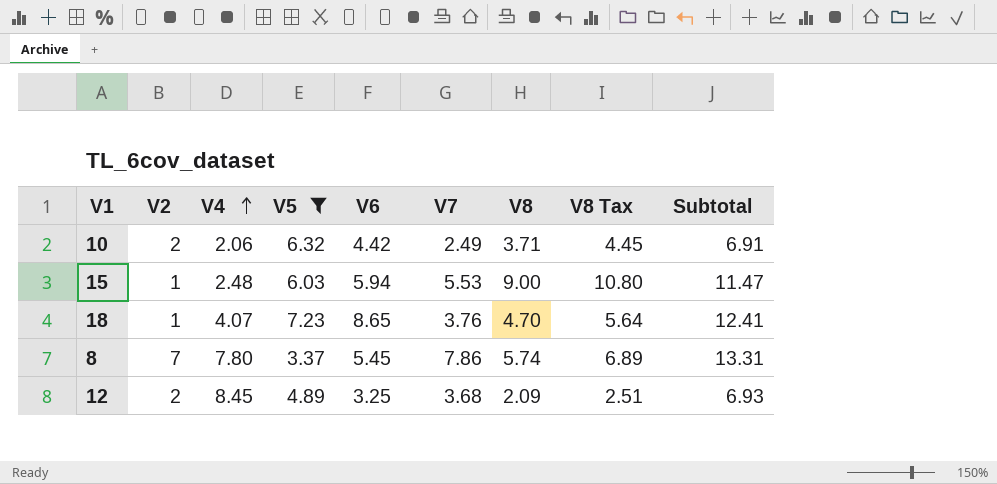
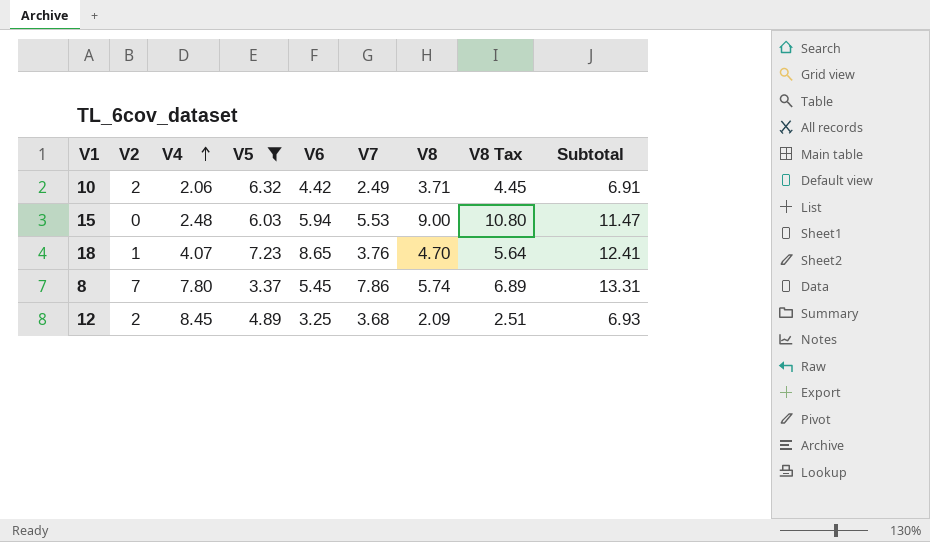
15 | V2: 1 -> 0

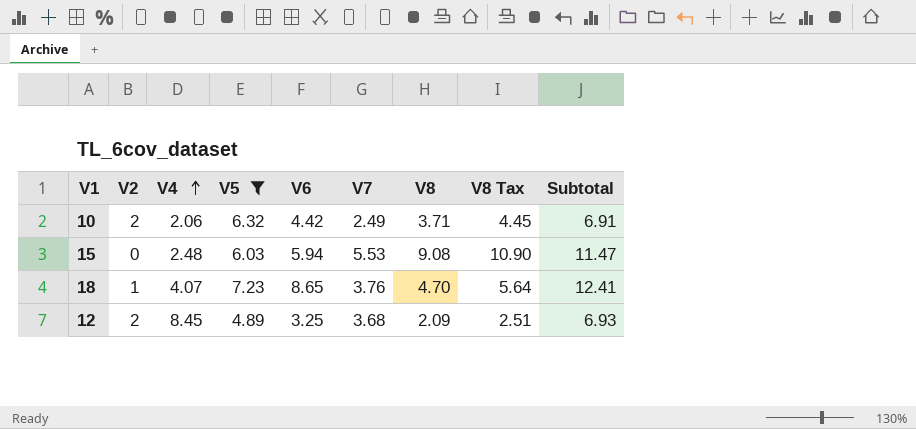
row 8: 7 | 7.80 | 3.37 | 5.45 | 7.86 | 5.74 | 6.89 | 13.31 -> none
15 | V8: 9.00 -> 9.08
15 | V8 Tax: 10.80 -> 10.90

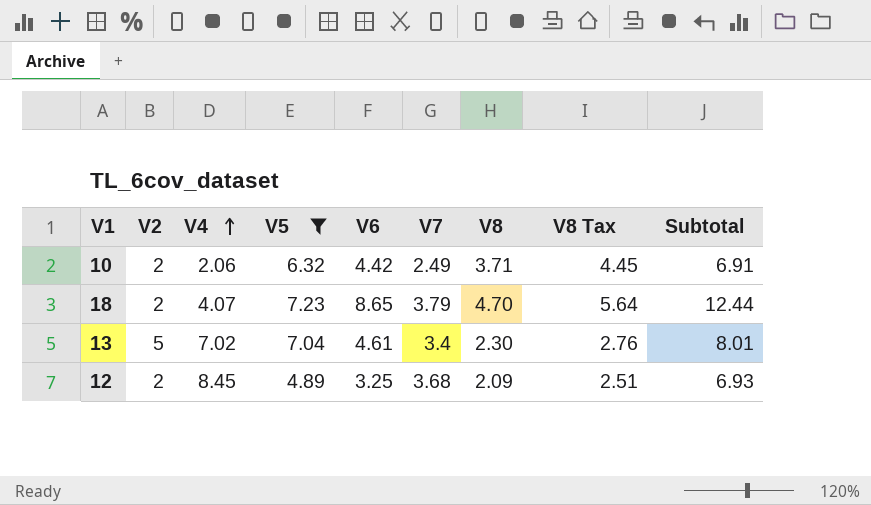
row 15: 0 | 2.48 | 6.03 | 5.94 | 5.53 | 9.08 | 10.90 | 11.47 -> none
18 | V2: 1 -> 2
18 | V7: 3.76 -> 3.79
18 | Subtotal: 12.41 -> 12.44
row 13: none -> 5 | 7.02 | 7.04 | 4.61 | 3.4 | 2.30 | 2.76 | 8.01

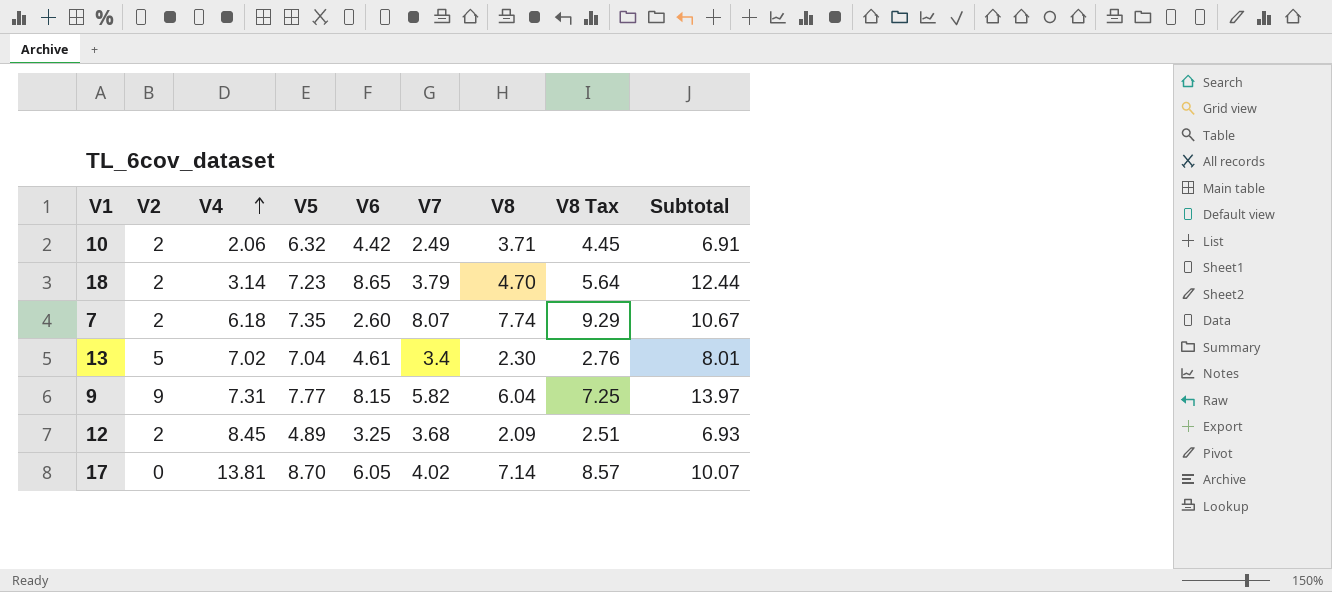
filter: V5 <= 7.23 -> none
18 | V4: 4.07 -> 3.14

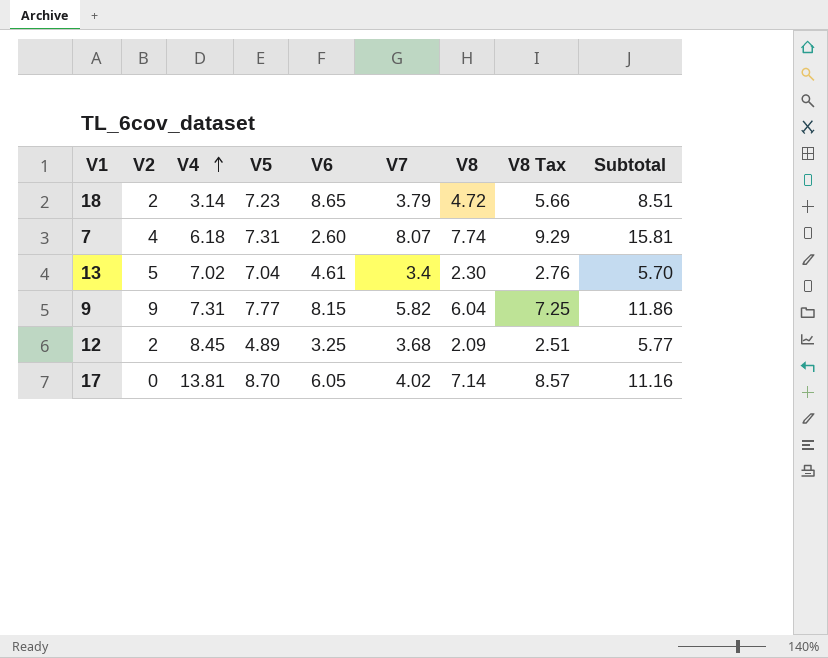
column Subtotal | formula: [V6] + [V7] -> [V7] + [V8]
row 10: 2 | 2.06 | 6.32 | 4.42 | 2.49 | 3.71 | 4.45 | 6.91 -> none
18 | V8: 4.70 -> 4.72
18 | V8 Tax: 5.64 -> 5.66
7 | V2: 2 -> 4
7 | V5: 7.35 -> 7.31

